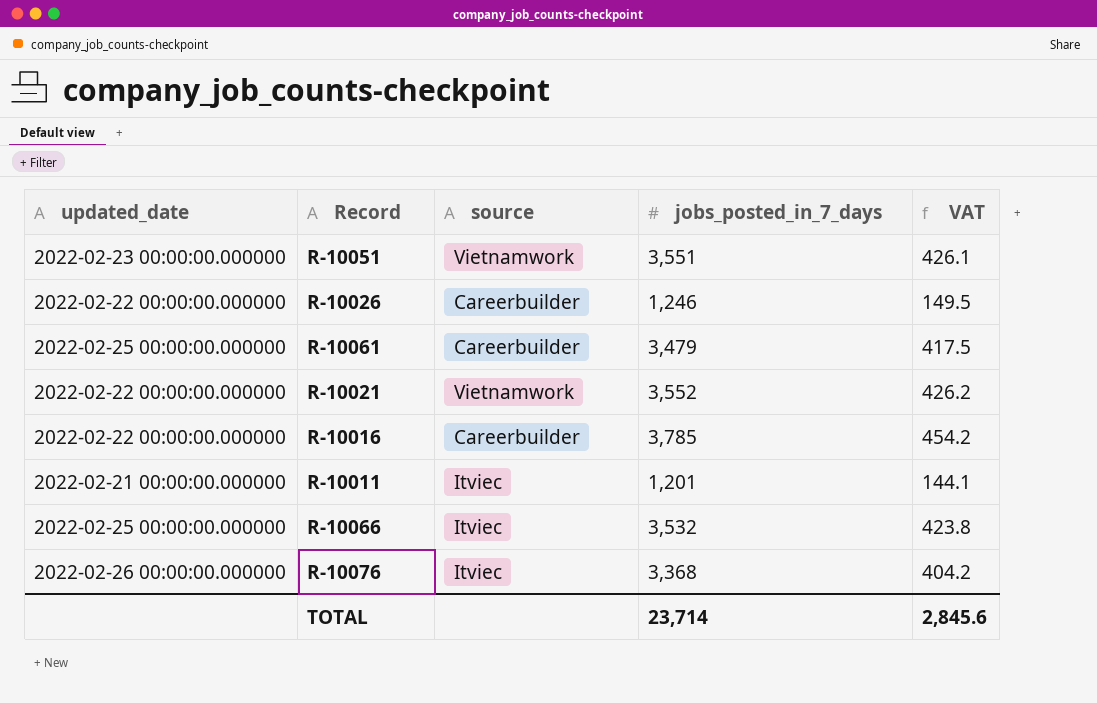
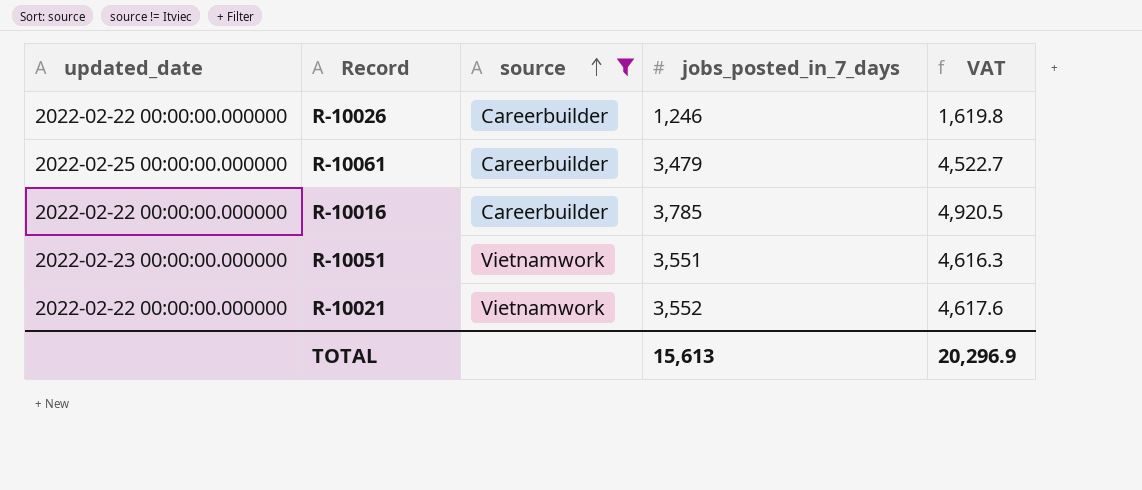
filter: none -> source != Itviec
row order: none -> source ascending
column VAT | formula: [jobs_posted_in_7_days] * 0.12 -> [jobs_posted_in_7_days] * 1.3
TOTAL | jobs_posted_in_7_days: 23,714 -> 15,613
TOTAL | VAT: 2,845.6 -> 20,296.9

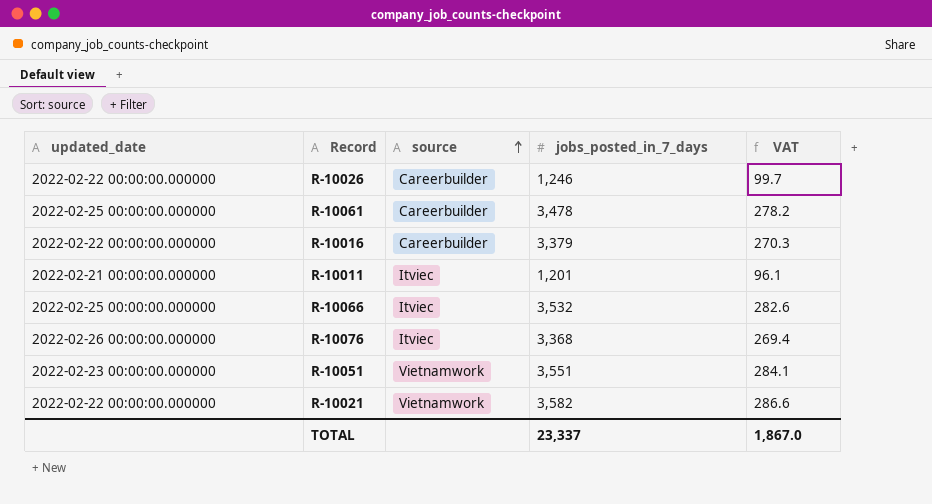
filter: source != Itviec -> none
column VAT | formula: [jobs_posted_in_7_days] * 1.3 -> [jobs_posted_in_7_days] * 0.08
R-10061 | jobs_posted_in_7_days: 3,479 -> 3,478
R-10016 | jobs_posted_in_7_days: 3,785 -> 3,379
R-10021 | jobs_posted_in_7_days: 3,552 -> 3,582
TOTAL | jobs_posted_in_7_days: 15,613 -> 23,337
TOTAL | VAT: 20,296.9 -> 1,867.0

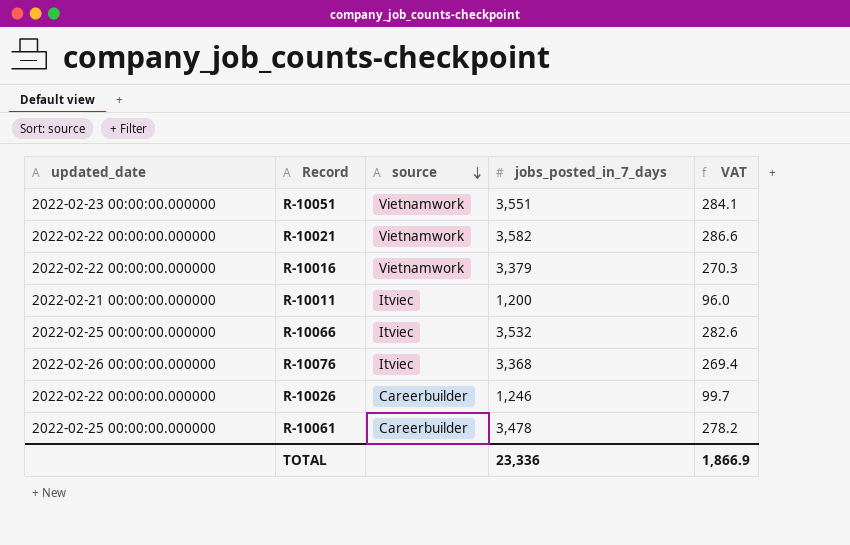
row order: source ascending -> source descending
R-10016 | source: Careerbuilder -> Vietnamwork
R-10011 | jobs_posted_in_7_days: 1,201 -> 1,200
R-10011 | VAT: 96.1 -> 96.0
TOTAL | jobs_posted_in_7_days: 23,337 -> 23,336
TOTAL | VAT: 1,867.0 -> 1,866.9

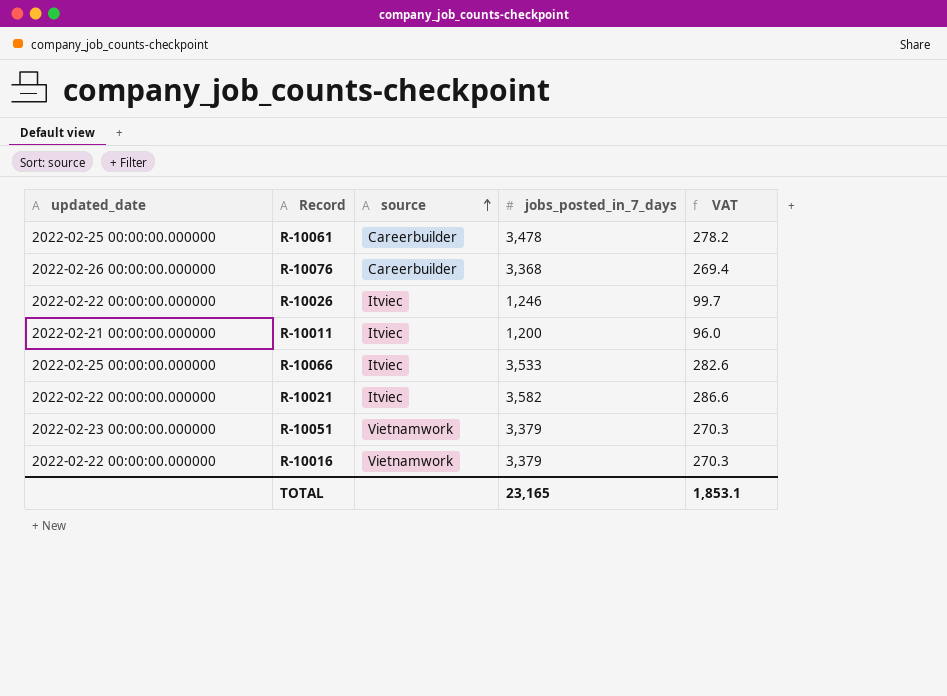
row order: source descending -> source ascending
R-10076 | source: Itviec -> Careerbuilder
R-10026 | source: Careerbuilder -> Itviec
R-10066 | jobs_posted_in_7_days: 3,532 -> 3,533
R-10021 | source: Vietnamwork -> Itviec
R-10051 | jobs_posted_in_7_days: 3,551 -> 3,379
R-10051 | VAT: 284.1 -> 270.3
TOTAL | jobs_posted_in_7_days: 23,336 -> 23,165
TOTAL | VAT: 1,866.9 -> 1,853.1

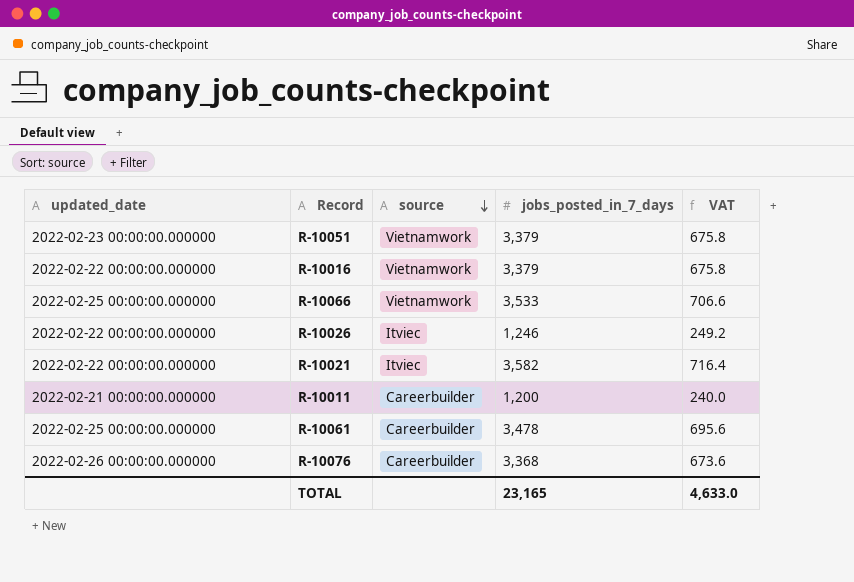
row order: source ascending -> source descending
column VAT | formula: [jobs_posted_in_7_days] * 0.08 -> [jobs_posted_in_7_days] * 0.2
R-10066 | source: Itviec -> Vietnamwork
R-10011 | source: Itviec -> Careerbuilder
TOTAL | VAT: 1,853.1 -> 4,633.0

